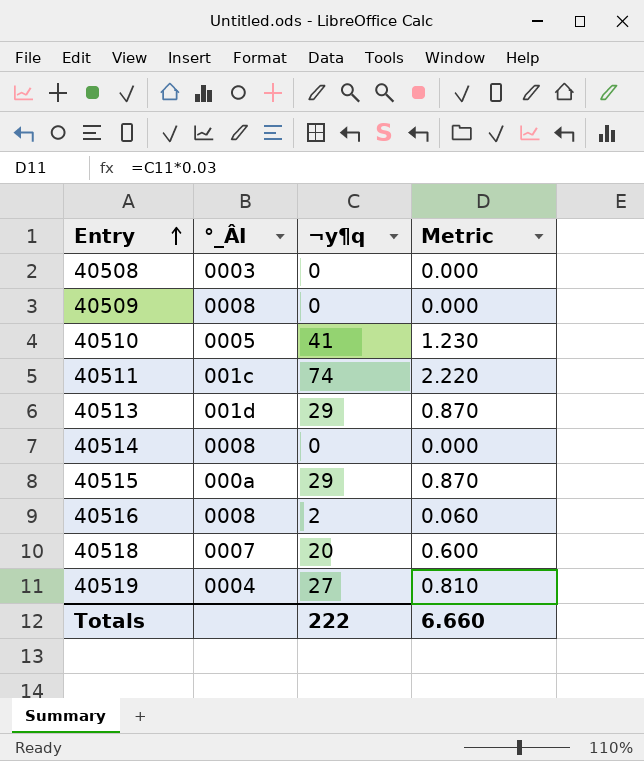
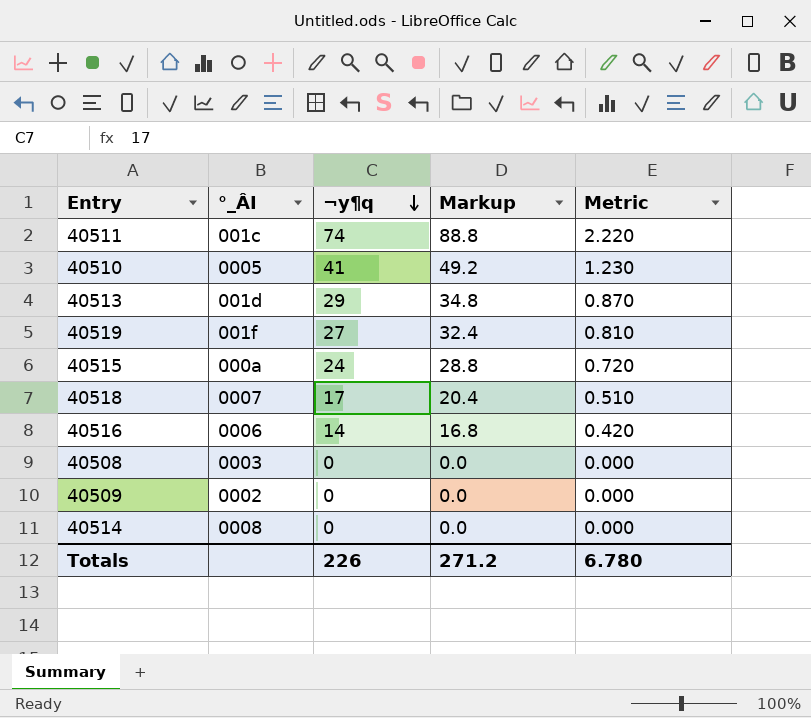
row order: Entry ascending -> ¬y¶q descending
column Markup | formula: none -> [¬y¶q] * 1.2
40519 | °_ÂI: 0004 -> 001f
40515 | ¬y¶q: 29 -> 24
40515 | Metric: 0.870 -> 0.720
40518 | ¬y¶q: 20 -> 17
40518 | Metric: 0.600 -> 0.510
40516 | °_ÂI: 0008 -> 0006
40516 | ¬y¶q: 2 -> 14
40516 | Metric: 0.060 -> 0.420
40509 | °_ÂI: 0008 -> 0002
Totals | ¬y¶q: 222 -> 226
Totals | Metric: 6.660 -> 6.780

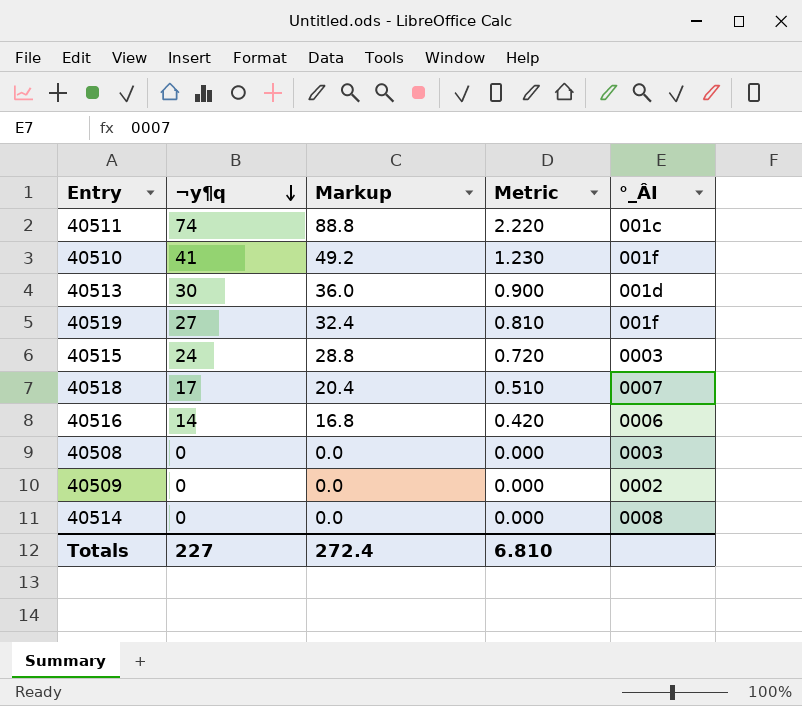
column °_ÂI | position: 2 -> 5
40510 | °_ÂI: 0005 -> 001f
40513 | ¬y¶q: 29 -> 30
40513 | Markup: 34.8 -> 36.0
40513 | Metric: 0.870 -> 0.900
40515 | °_ÂI: 000a -> 0003
Totals | ¬y¶q: 226 -> 227
Totals | Markup: 271.2 -> 272.4
Totals | Metric: 6.780 -> 6.810

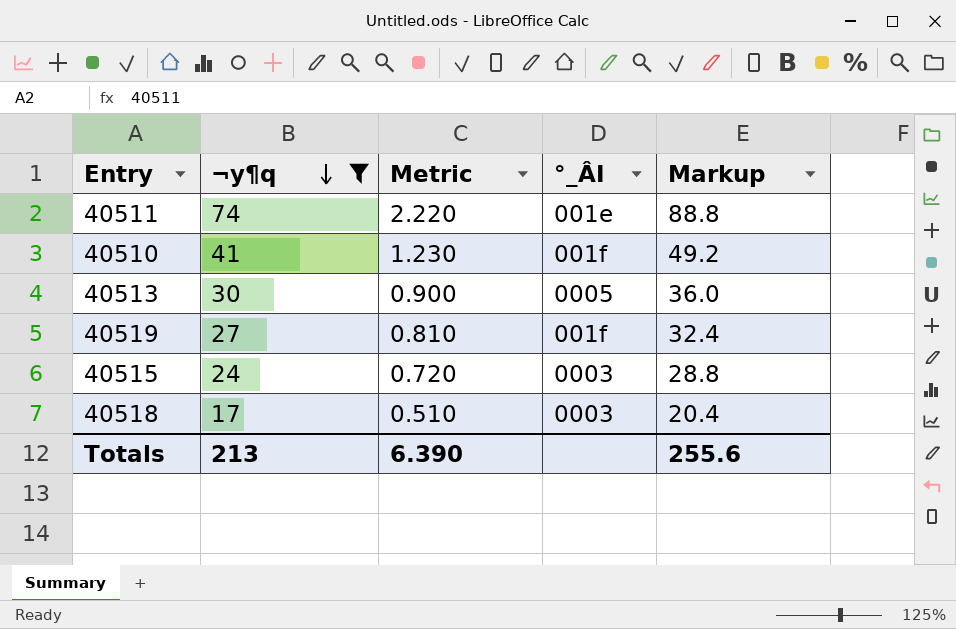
filter: none -> ¬y¶q >= 17
column Markup | position: 3 -> 5
40511 | °_ÂI: 001c -> 001e
40513 | °_ÂI: 001d -> 0005
40518 | °_ÂI: 0007 -> 0003
Totals | ¬y¶q: 227 -> 213
Totals | Metric: 6.810 -> 6.390
Totals | Markup: 272.4 -> 255.6

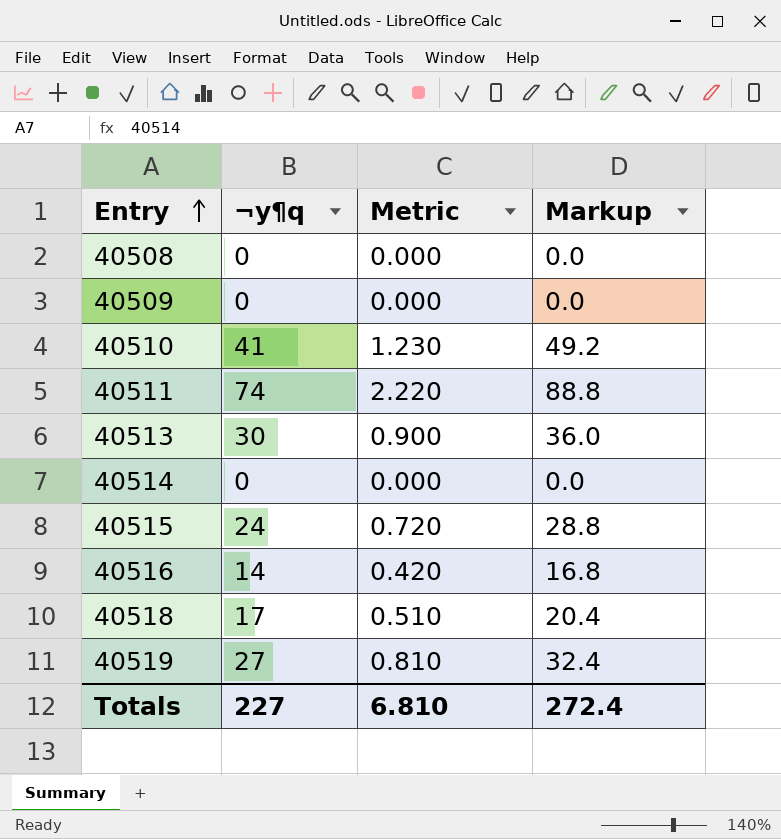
filter: ¬y¶q >= 17 -> none
row order: ¬y¶q descending -> Entry ascending
column °_ÂI | position: 4 -> none
Totals | ¬y¶q: 213 -> 227
Totals | Metric: 6.390 -> 6.810
Totals | Markup: 255.6 -> 272.4

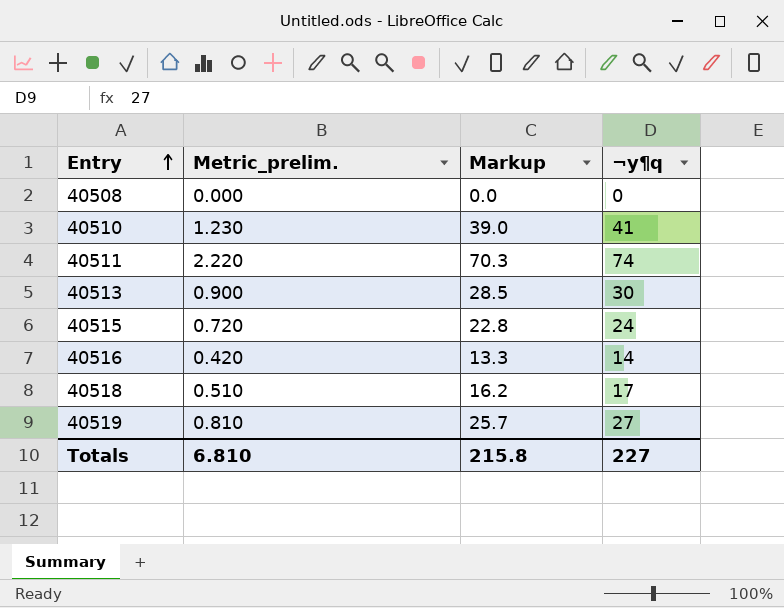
column name: Metric -> Metric_prelim.
column Markup | formula: [¬y¶q] * 1.2 -> [¬y¶q] * 0.95
column ¬y¶q | position: 2 -> 4
row 40509: 0 | 0.000 | 0.0 -> none
row 40514: 0 | 0.000 | 0.0 -> none
Totals | Markup: 272.4 -> 215.8

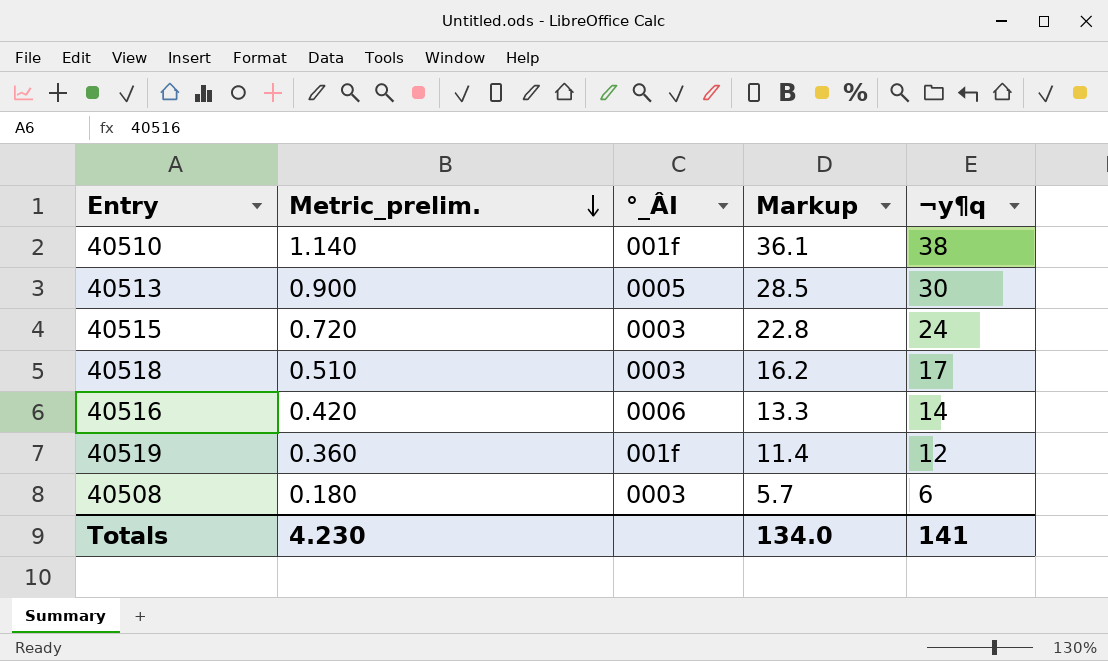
row order: Entry ascending -> Metric_prelim. descending
column °_ÂI | position: none -> 3
row 40511: 2.220 | 70.3 | 74 -> none
40510 | Metric_prelim.: 1.230 -> 1.140
40510 | Markup: 39.0 -> 36.1
40510 | ¬y¶q: 41 -> 38
40519 | Metric_prelim.: 0.810 -> 0.360
40519 | Markup: 25.7 -> 11.4
40519 | ¬y¶q: 27 -> 12
40508 | Metric_prelim.: 0.000 -> 0.180
40508 | Markup: 0.0 -> 5.7
40508 | ¬y¶q: 0 -> 6
Totals | Metric_prelim.: 6.810 -> 4.230
Totals | Markup: 215.8 -> 134.0
Totals | ¬y¶q: 227 -> 141

